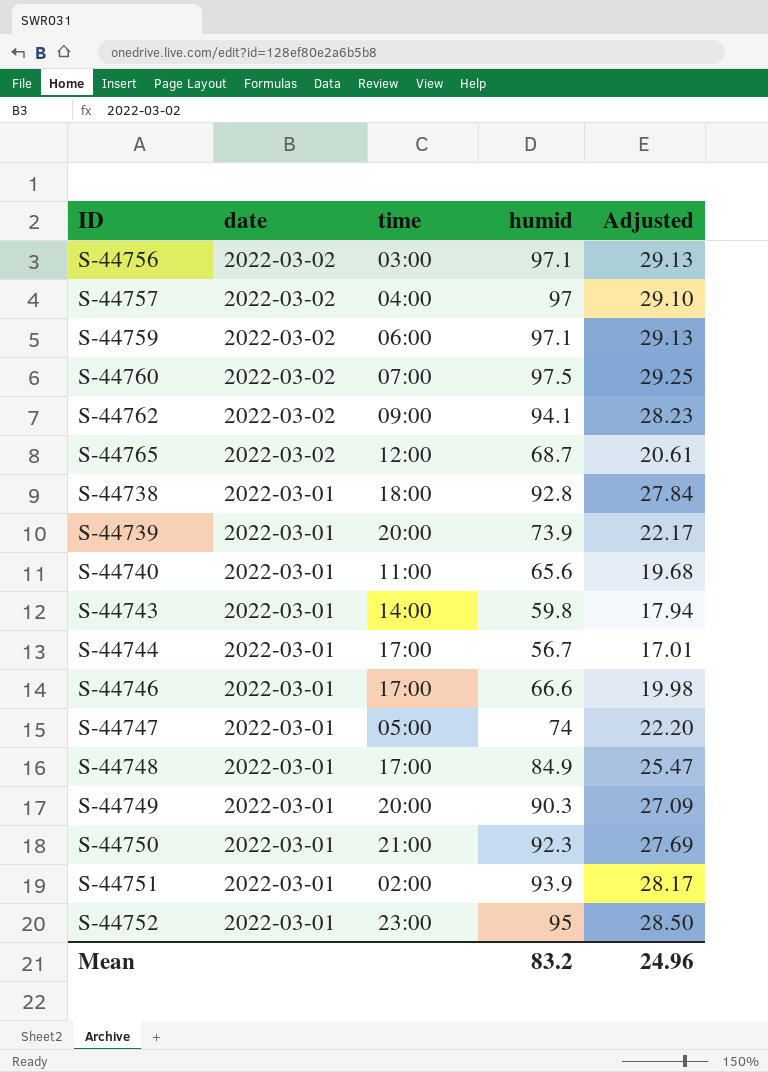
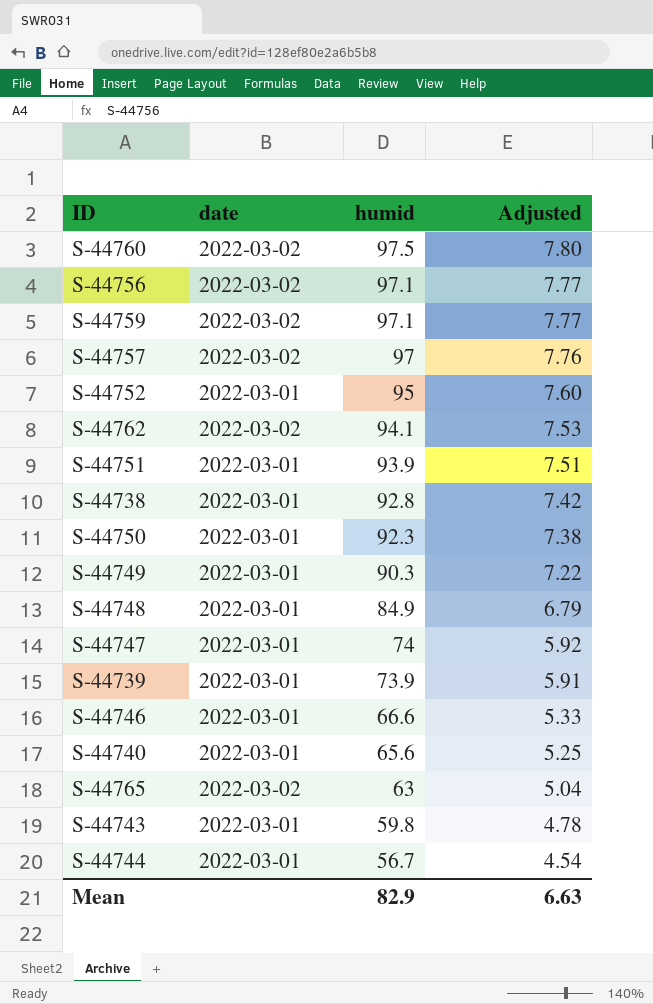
row order: date descending -> humid descending
column time | position: 3 -> none
column Adjusted | formula: [humid] * 0.3 -> [humid] * 0.08
S-44765 | humid: 68.7 -> 63
Mean | humid: 83.2 -> 82.9
Mean | Adjusted: 24.96 -> 6.63

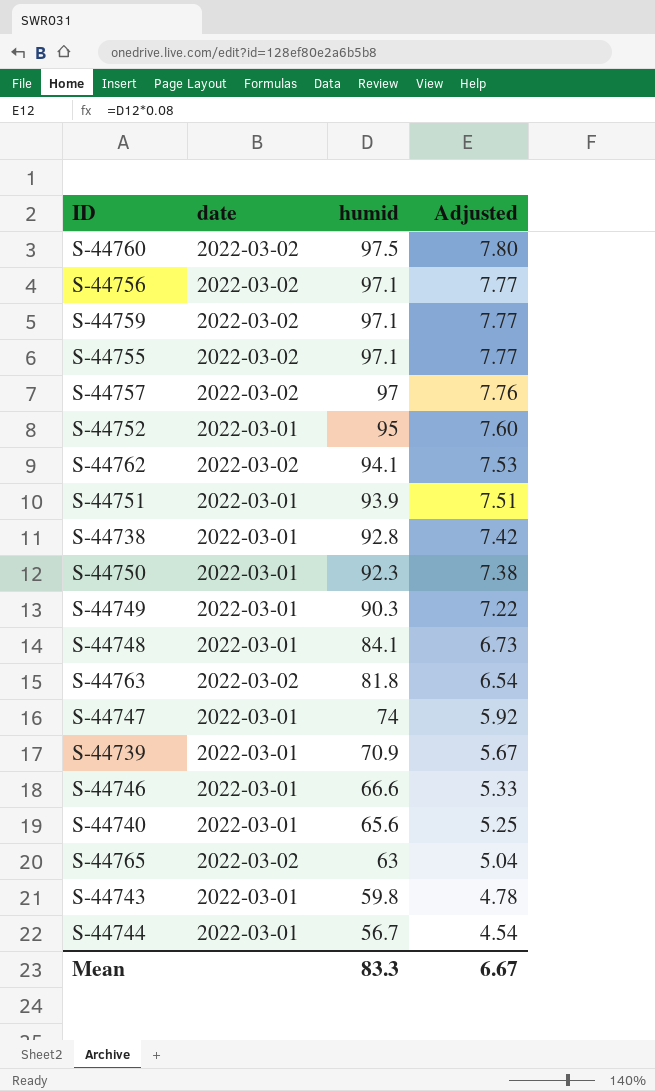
row S-44755: none -> 2022-03-02 | 97.1 | 7.77
S-44748 | humid: 84.9 -> 84.1
S-44748 | Adjusted: 6.79 -> 6.73
row S-44763: none -> 2022-03-02 | 81.8 | 6.54
S-44739 | humid: 73.9 -> 70.9
S-44739 | Adjusted: 5.91 -> 5.67
Mean | humid: 82.9 -> 83.3
Mean | Adjusted: 6.63 -> 6.67

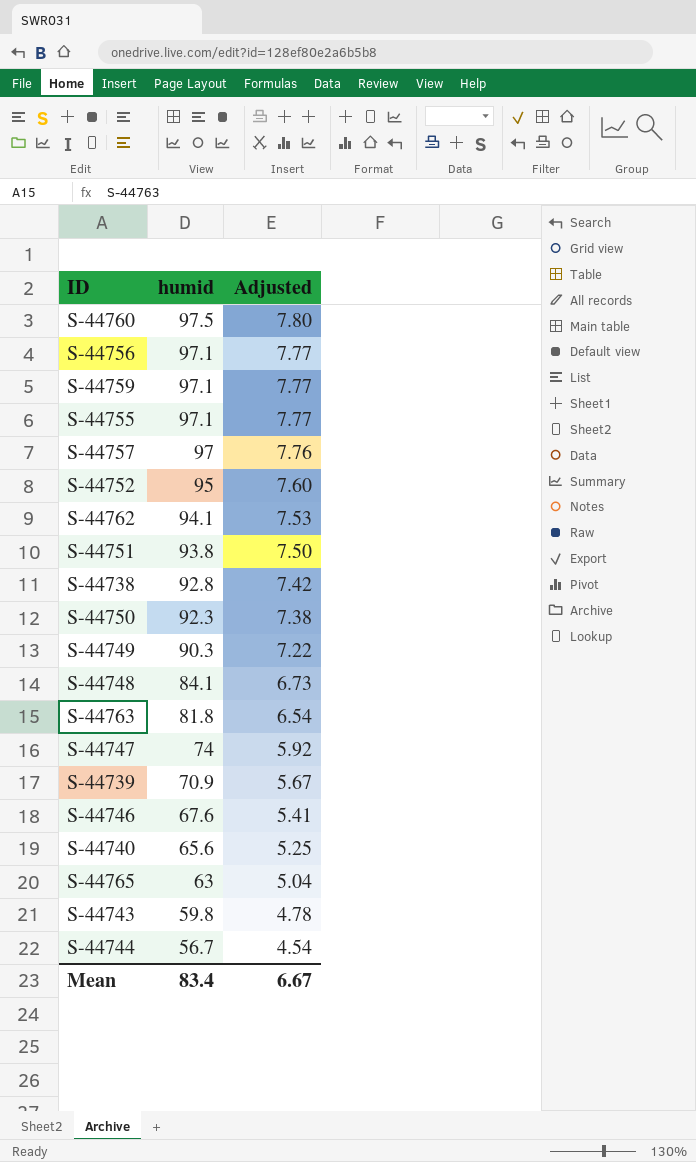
column date | position: 2 -> none
S-44751 | humid: 93.9 -> 93.8
S-44751 | Adjusted: 7.51 -> 7.50
S-44746 | humid: 66.6 -> 67.6
S-44746 | Adjusted: 5.33 -> 5.41
Mean | humid: 83.3 -> 83.4

